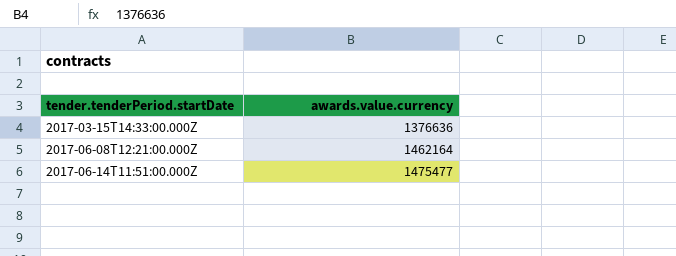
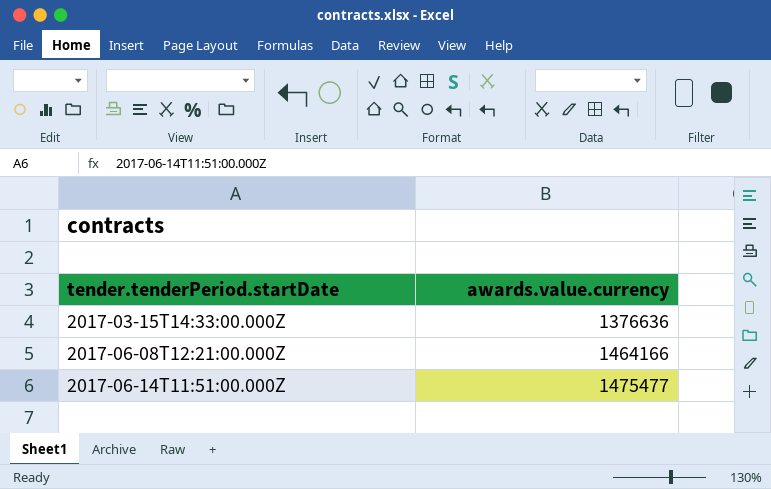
2017-06-08T12:21:00.000Z | awards.value.currency: 1462164 -> 1464166

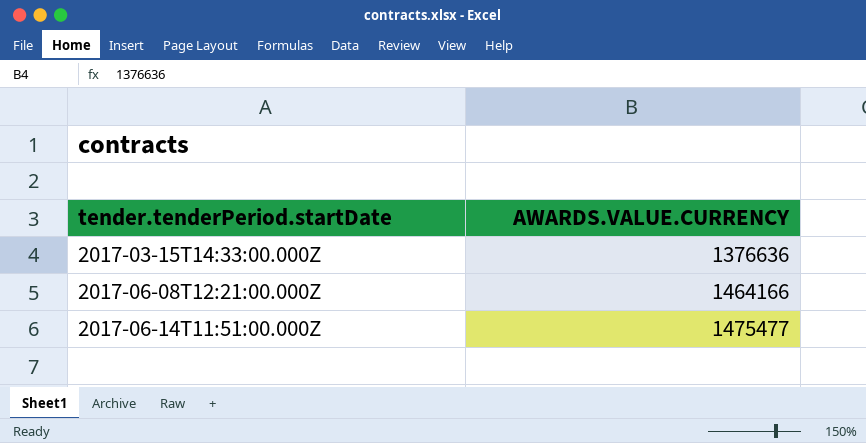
column name: awards.value.currency -> AWARDS.VALUE.CURRENCY

